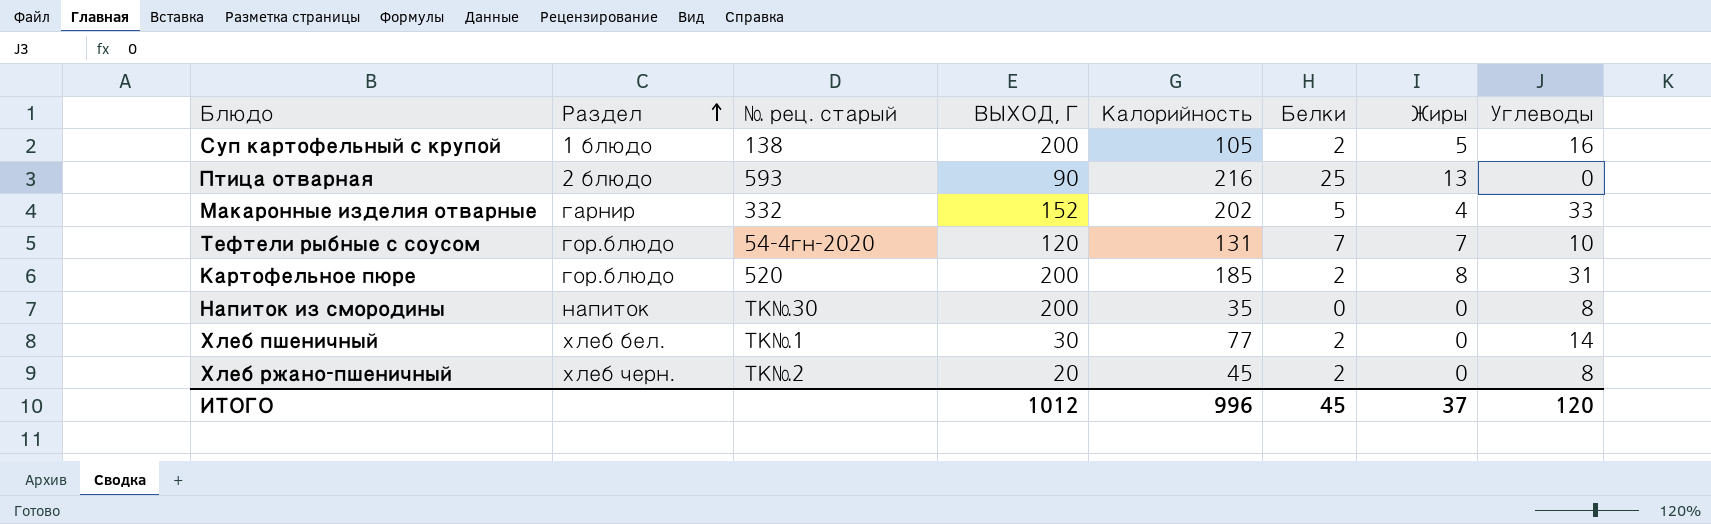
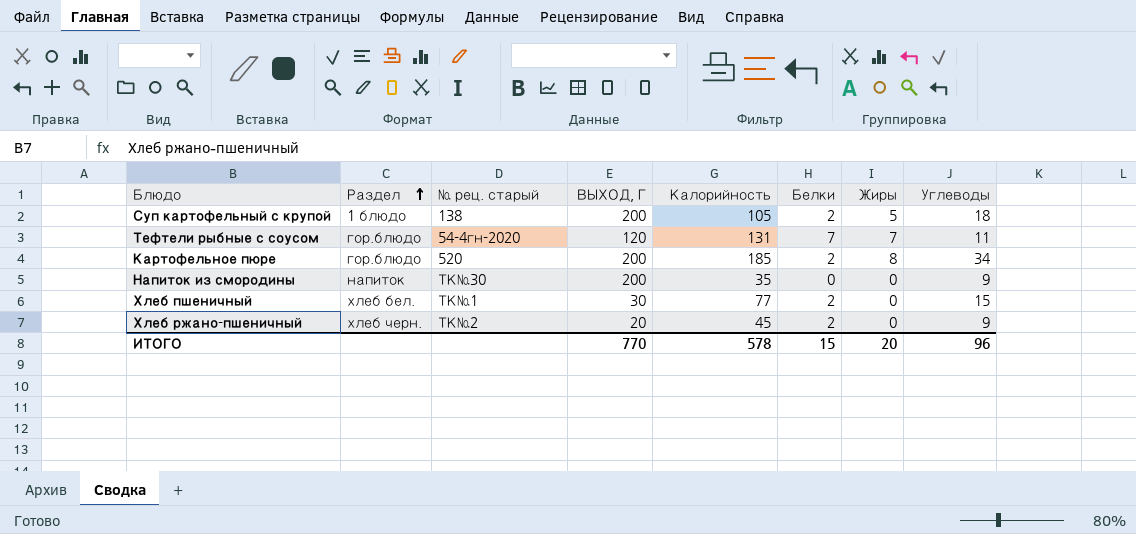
row Птица отварная: 2 блюдо | 593 | 90 | 216 | 25 | 13 | 0 -> none
row Макаронные изделия отварные: гарнир | 332 | 152 | 202 | 5 | 4 | 33 -> none
Суп картофельный с крупой | Углеводы: 16 -> 18
Тефтели рыбные с соусом | Углеводы: 10 -> 11
Картофельное пюре | Углеводы: 31 -> 34
Напиток из смородины | Углеводы: 8 -> 9
Хлеб пшеничный | Углеводы: 14 -> 15
Хлеб ржано-пшеничный | Углеводы: 8 -> 9
ИТОГО | ВЫХОД, Г: 1012 -> 770
ИТОГО | Калорийность: 996 -> 578
ИТОГО | Белки: 45 -> 15
ИТОГО | Жиры: 37 -> 20
ИТОГО | Углеводы: 120 -> 96

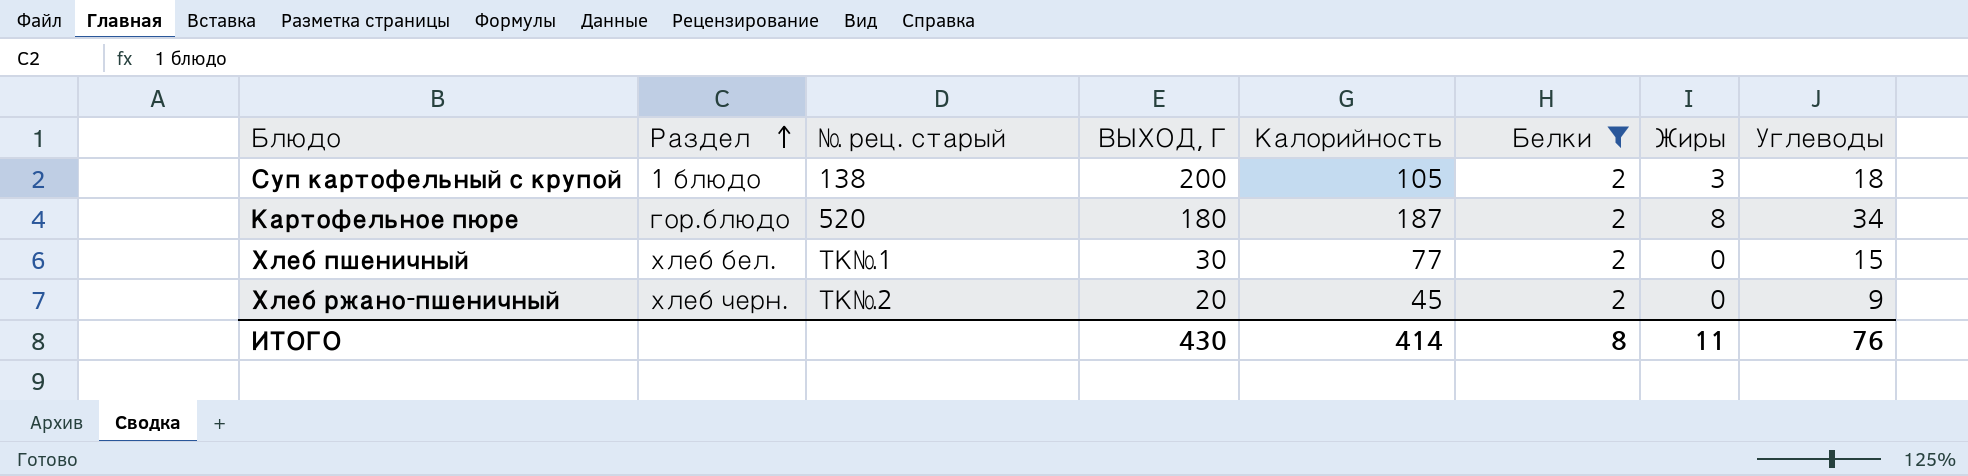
filter: none -> Белки = 2
Суп картофельный с крупой | Жиры: 5 -> 3
Картофельное пюре | ВЫХОД, Г: 200 -> 180
Картофельное пюре | Калорийность: 185 -> 187
ИТОГО | ВЫХОД, Г: 770 -> 430
ИТОГО | Калорийность: 578 -> 414
ИТОГО | Белки: 15 -> 8
ИТОГО | Жиры: 20 -> 11
ИТОГО | Углеводы: 96 -> 76

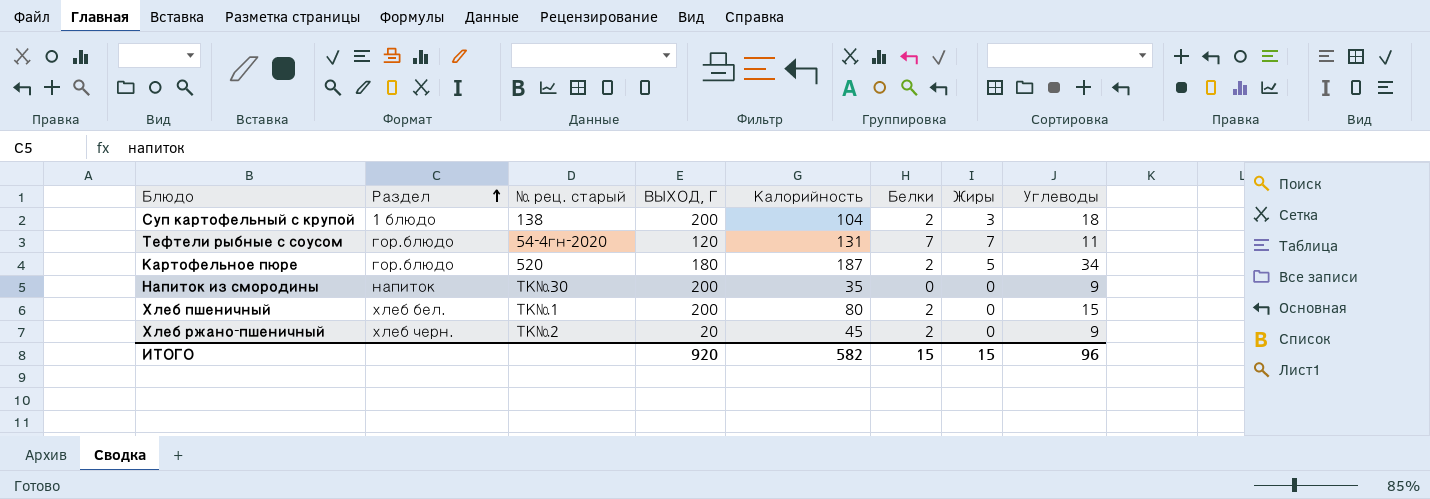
filter: Белки = 2 -> none
Суп картофельный с крупой | Калорийность: 105 -> 104
Картофельное пюре | Жиры: 8 -> 5
Хлеб пшеничный | ВЫХОД, Г: 30 -> 200
Хлеб пшеничный | Калорийность: 77 -> 80
ИТОГО | ВЫХОД, Г: 430 -> 920
ИТОГО | Калорийность: 414 -> 582
ИТОГО | Белки: 8 -> 15
ИТОГО | Жиры: 11 -> 15
ИТОГО | Углеводы: 76 -> 96

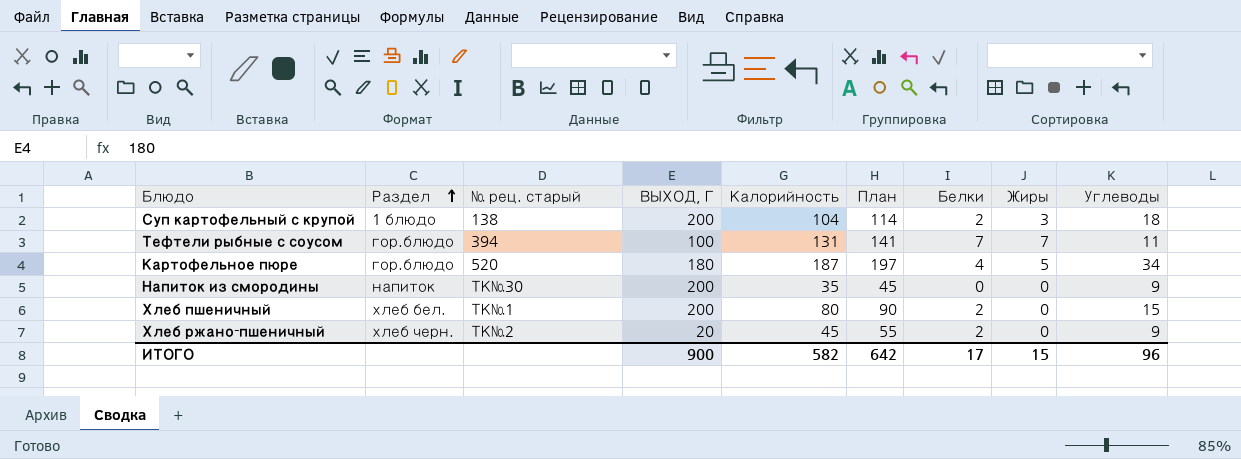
column План | formula: none -> [Калорийность] + 10
Тефтели рыбные с соусом | № рец. старый: 54-4гн-2020 -> 394
Тефтели рыбные с соусом | ВЫХОД, Г: 120 -> 100
Картофельное пюре | Белки: 2 -> 4
ИТОГО | ВЫХОД, Г: 920 -> 900
ИТОГО | Белки: 15 -> 17

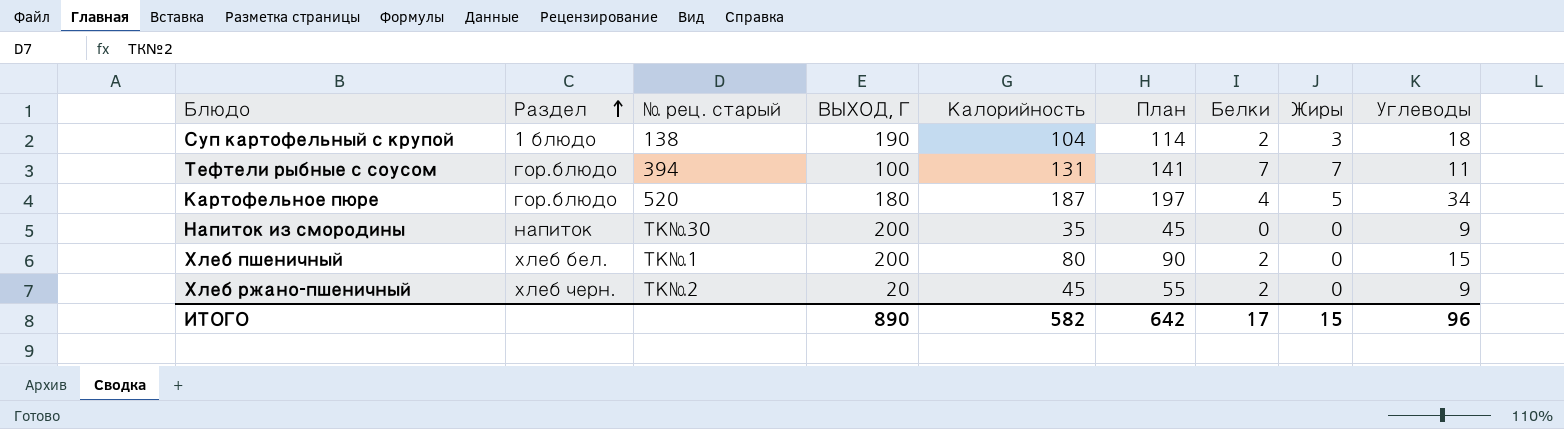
Суп картофельный с крупой | ВЫХОД, Г: 200 -> 190
ИТОГО | ВЫХОД, Г: 900 -> 890

